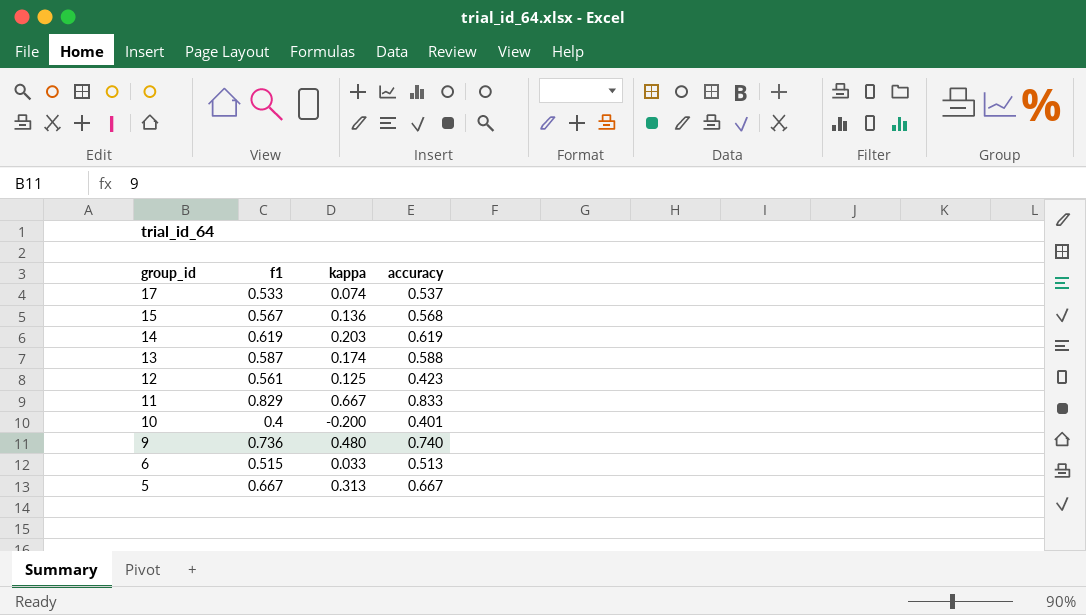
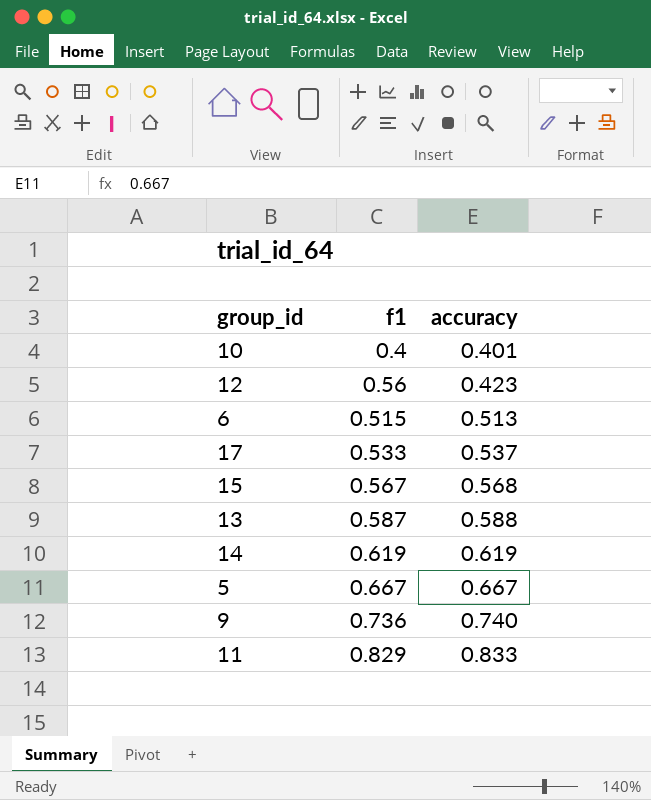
row order: group_id descending -> accuracy ascending
column kappa | position: 3 -> none
12 | f1: 0.561 -> 0.56

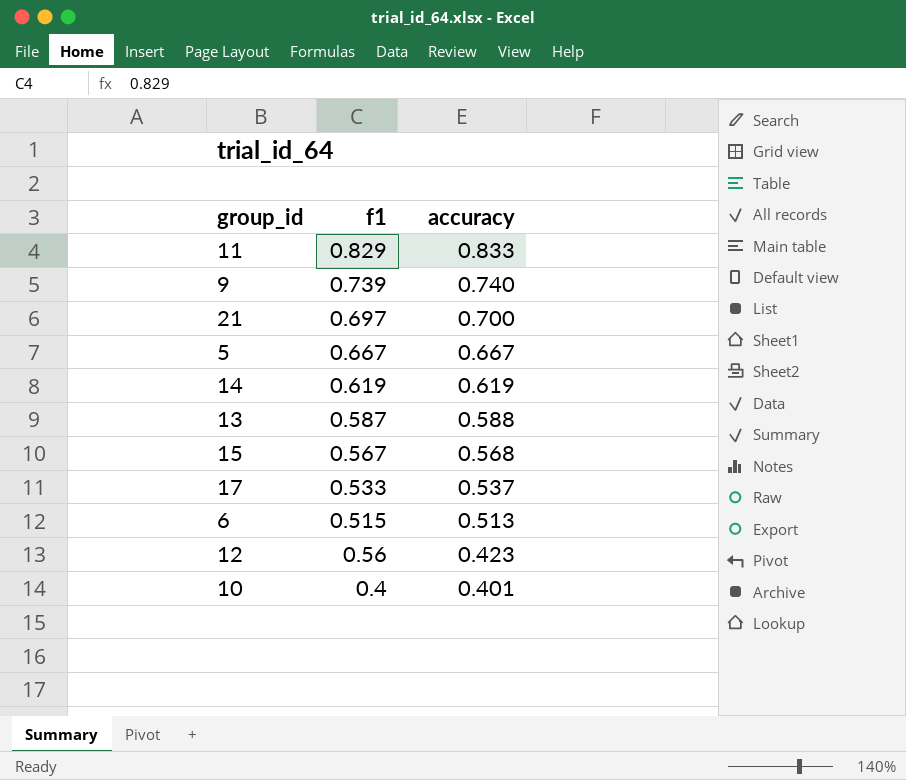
row order: accuracy ascending -> accuracy descending
9 | f1: 0.736 -> 0.739
row 21: none -> 0.697 | 0.700

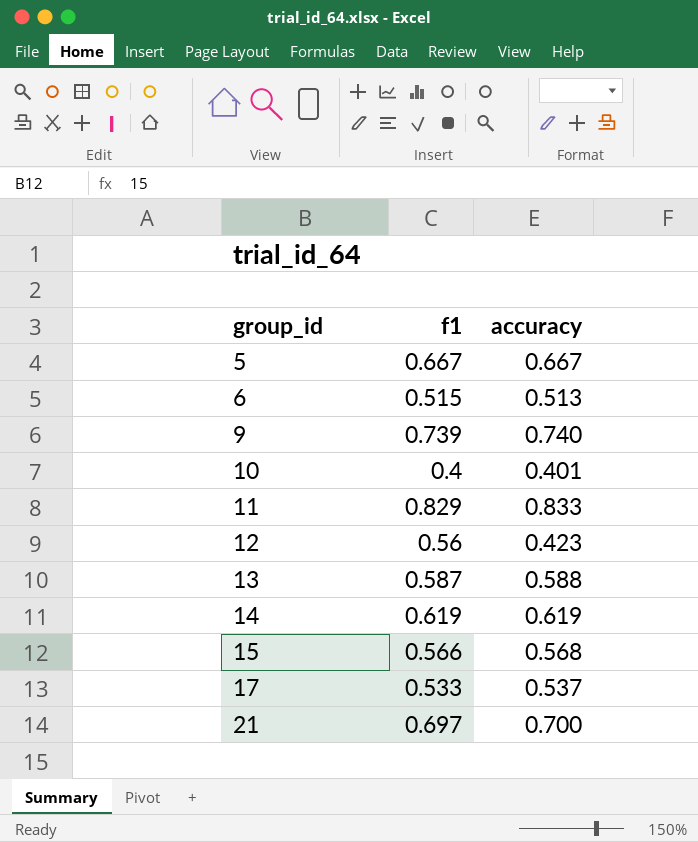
row order: accuracy descending -> group_id ascending
15 | f1: 0.567 -> 0.566

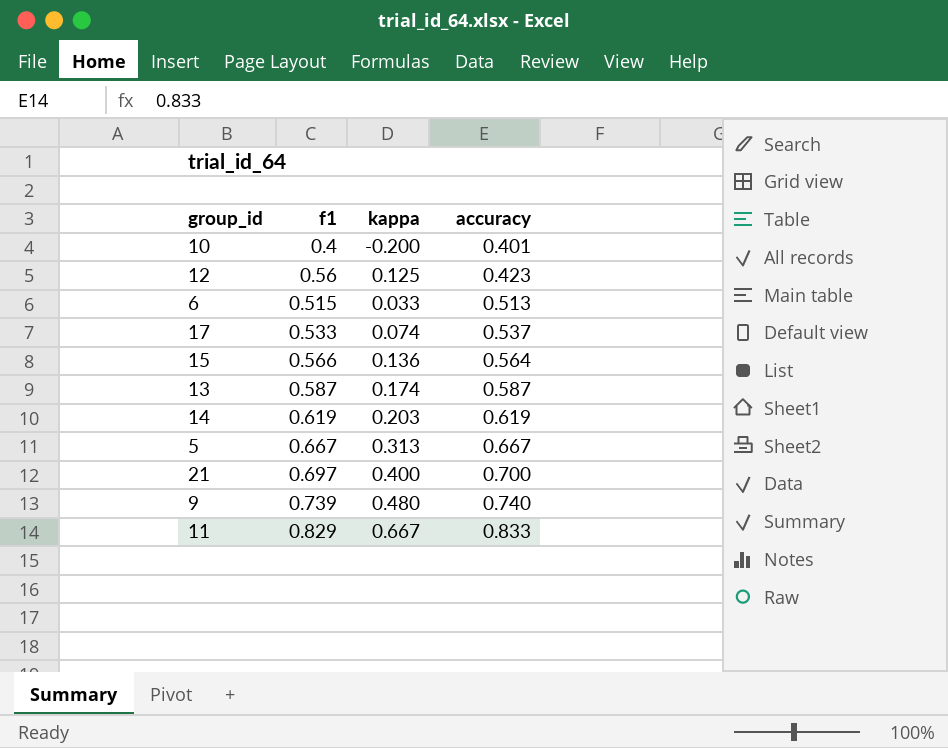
row order: group_id ascending -> accuracy ascending
column kappa | position: none -> 3
15 | accuracy: 0.568 -> 0.564
13 | accuracy: 0.588 -> 0.587

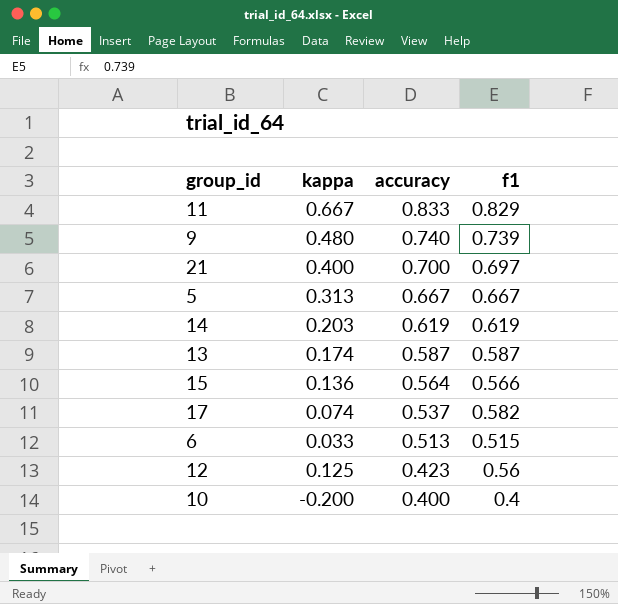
row order: accuracy ascending -> accuracy descending
column f1 | position: 2 -> 4
17 | f1: 0.533 -> 0.582
10 | accuracy: 0.401 -> 0.400

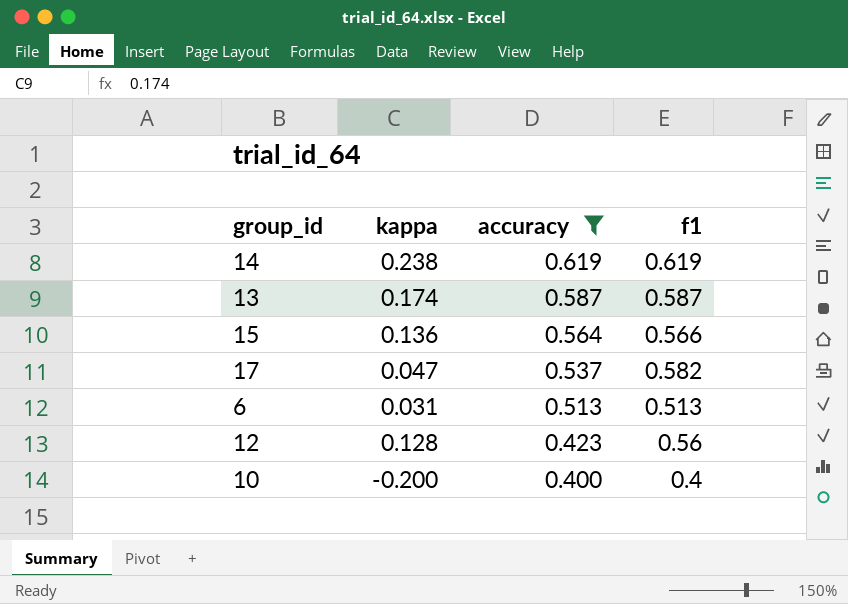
filter: none -> accuracy <= 0.619
14 | kappa: 0.203 -> 0.238
17 | kappa: 0.074 -> 0.047
6 | kappa: 0.033 -> 0.031
6 | f1: 0.515 -> 0.513
12 | kappa: 0.125 -> 0.128

